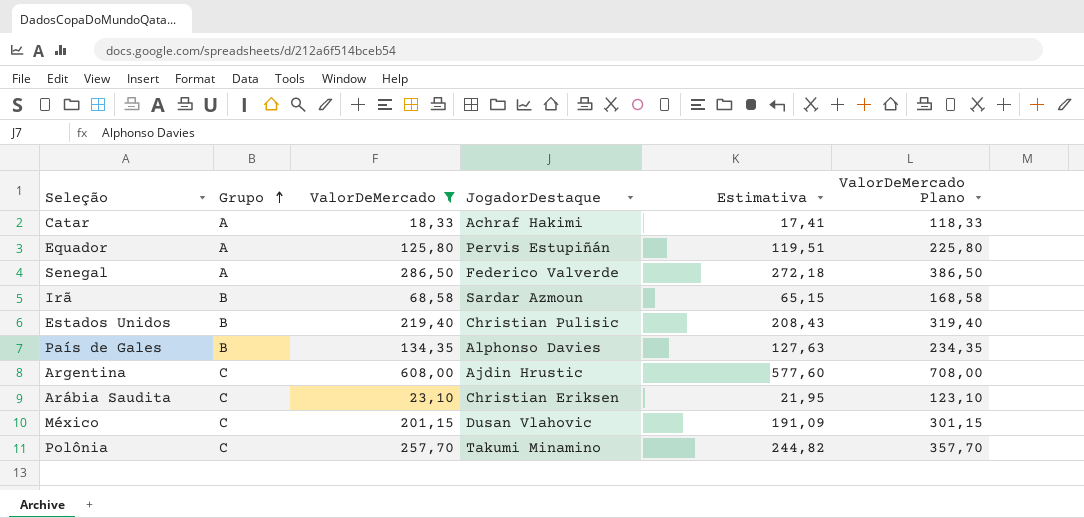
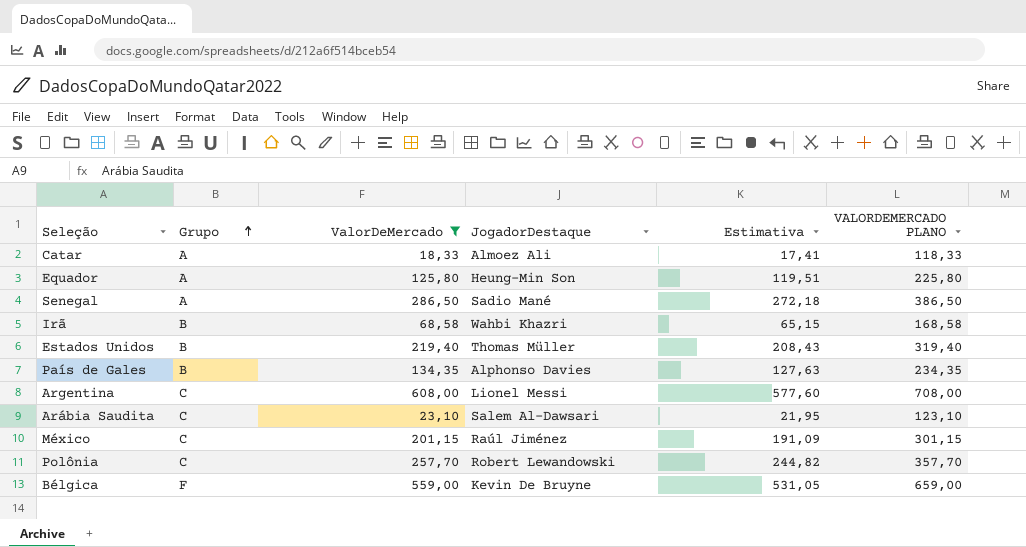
column name: ValorDeMercado Plano -> VALORDEMERCADO PLANO
Catar | JogadorDestaque: Achraf Hakimi -> Almoez Ali
Equador | JogadorDestaque: Pervis Estupiñán -> Heung-Min Son
Senegal | JogadorDestaque: Federico Valverde -> Sadio Mané
Irã | JogadorDestaque: Sardar Azmoun -> Wahbi Khazri
Estados Unidos | JogadorDestaque: Christian Pulisic -> Thomas Müller
Argentina | JogadorDestaque: Ajdin Hrustic -> Lionel Messi
Arábia Saudita | JogadorDestaque: Christian Eriksen -> Salem Al-Dawsari
México | JogadorDestaque: Dusan Vlahovic -> Raúl Jiménez
Polônia | JogadorDestaque: Takumi Minamino -> Robert Lewandowski
row Bélgica: none -> F | 559,00 | Kevin De Bruyne | 531,05 | 659,00

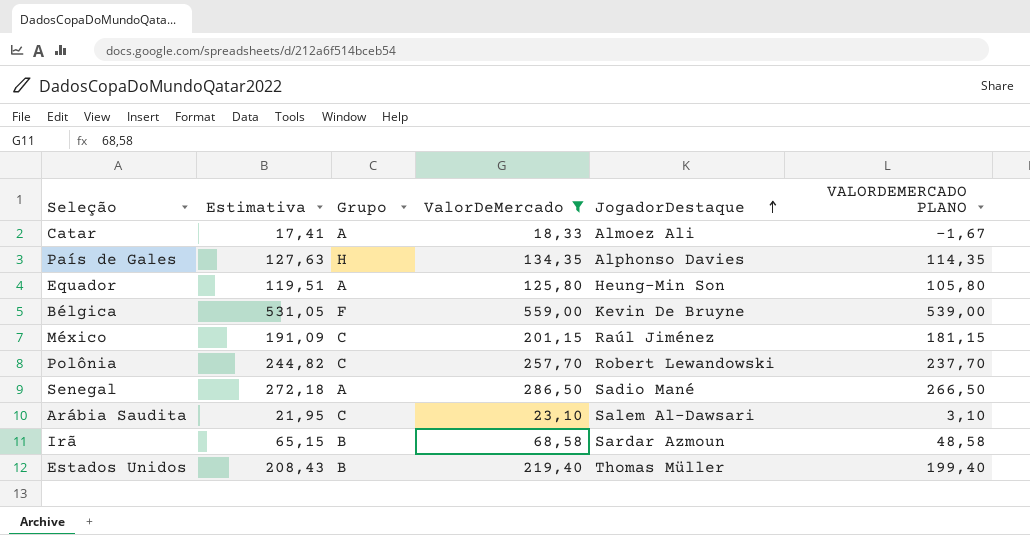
row order: Grupo ascending -> JogadorDestaque ascending
column Estimativa | position: 5 -> 2
column VALORDEMERCADO PLANO | formula: [ValorDeMercado] + 100 -> [ValorDeMercado] - 20
row Argentina: C | 608,00 | Lionel Messi | 577,60 | 708,00 -> none
País de Gales | Grupo: B -> H
Irã | JogadorDestaque: Wahbi Khazri -> Sardar Azmoun

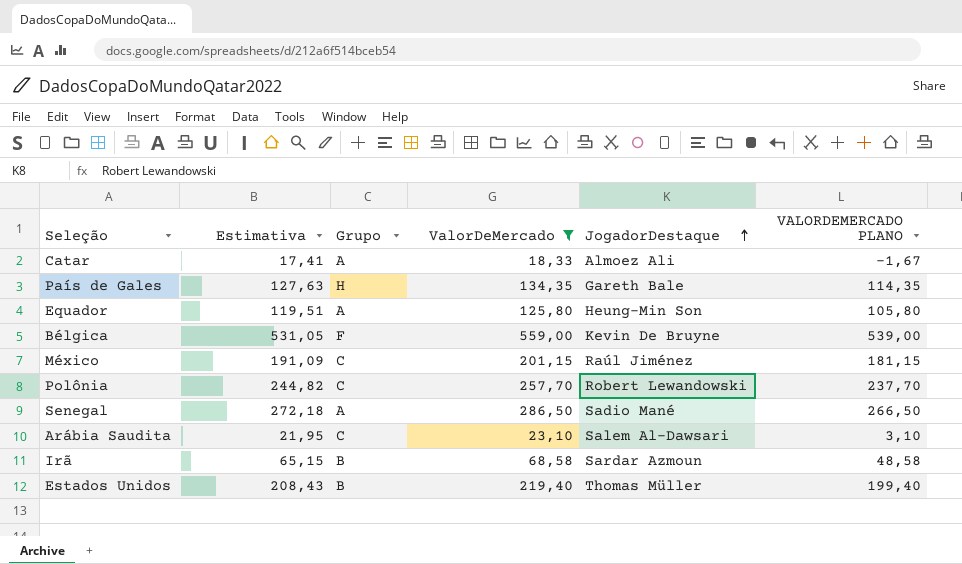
País de Gales | JogadorDestaque: Alphonso Davies -> Gareth Bale

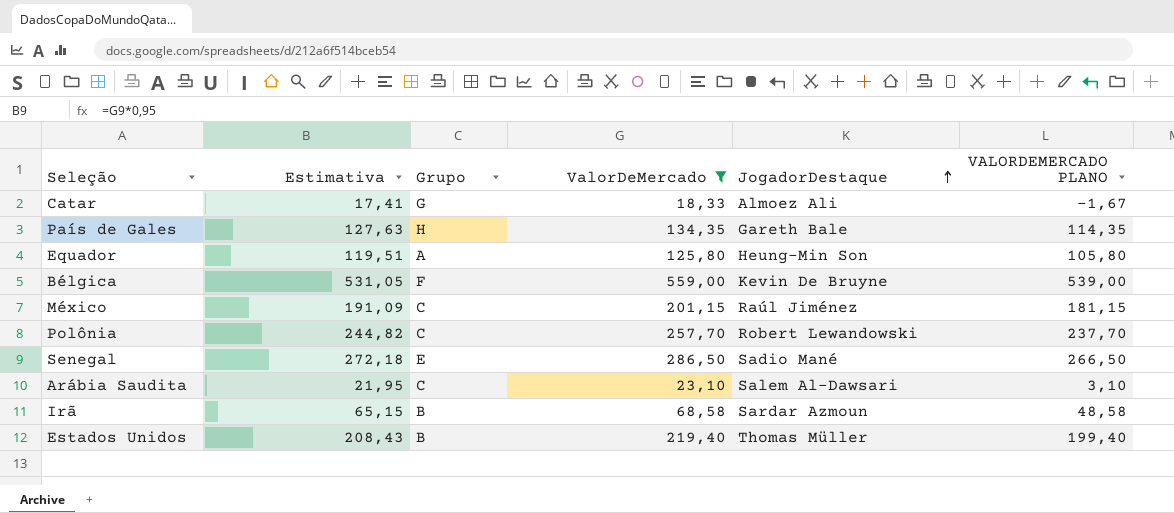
Catar | Grupo: A -> G
Senegal | Grupo: A -> E

